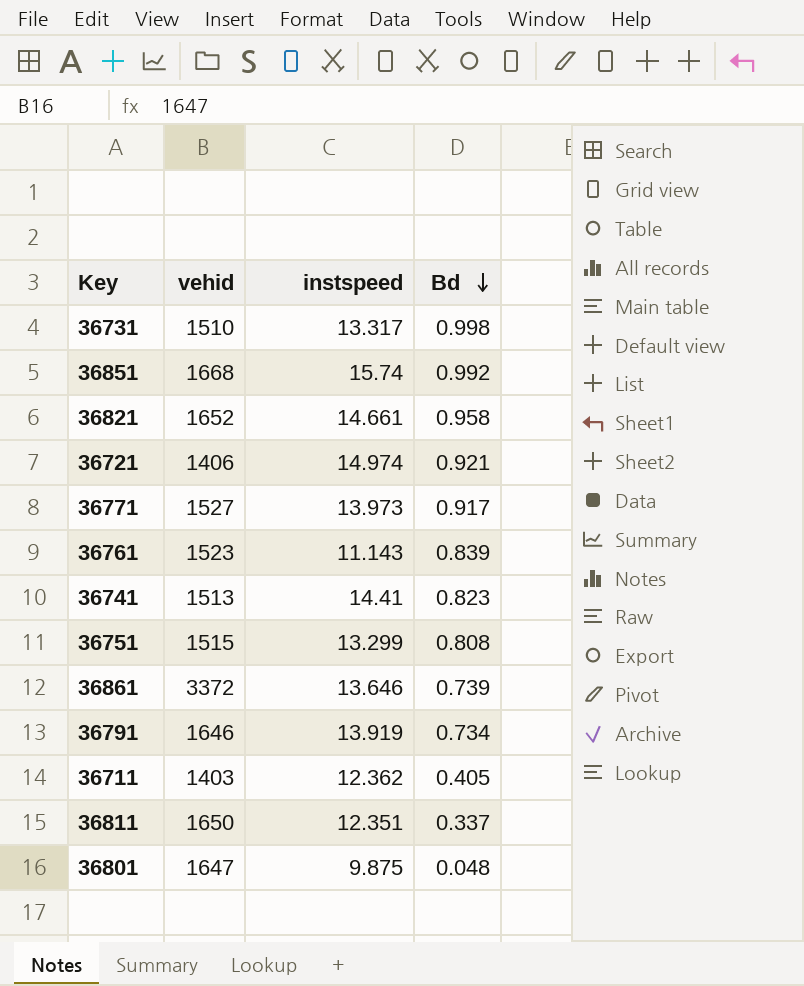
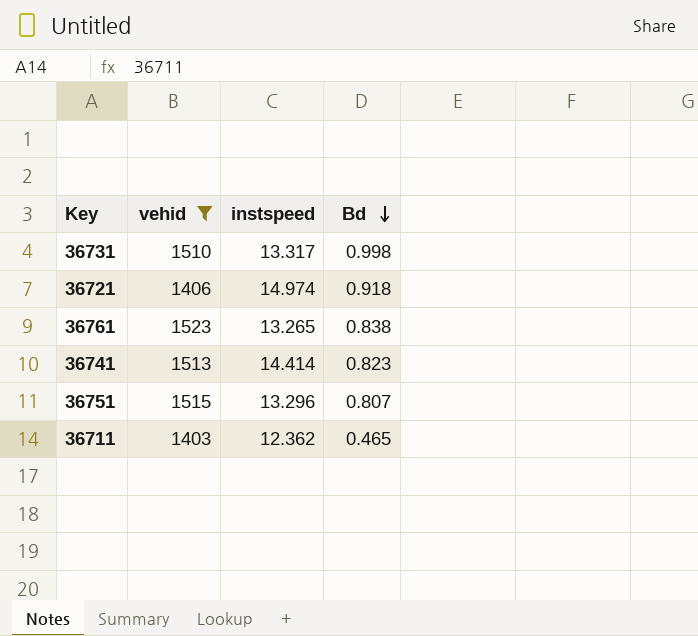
filter: none -> vehid <= 1523
36721 | Bd: 0.921 -> 0.918
36761 | instspeed: 11.143 -> 13.265
36761 | Bd: 0.839 -> 0.838
36741 | instspeed: 14.41 -> 14.414
36751 | instspeed: 13.299 -> 13.296
36751 | Bd: 0.808 -> 0.807
36711 | Bd: 0.405 -> 0.465

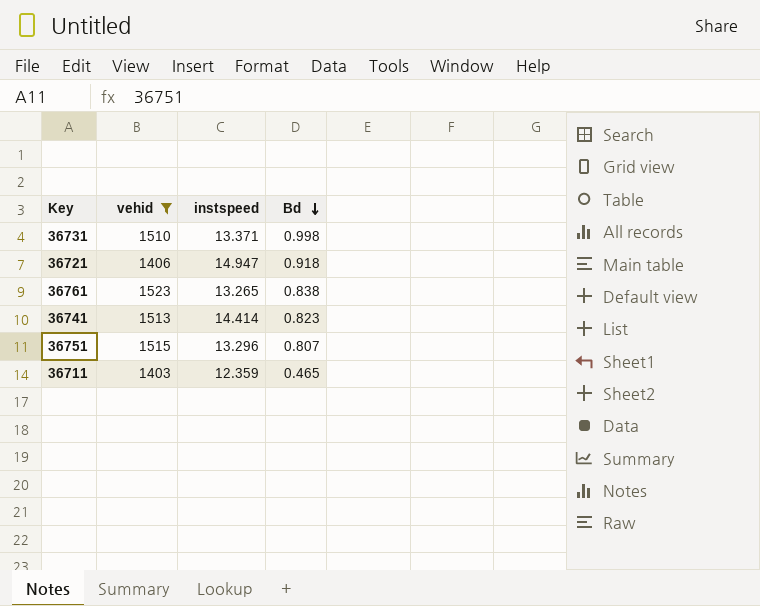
36731 | instspeed: 13.317 -> 13.371
36721 | instspeed: 14.974 -> 14.947
36711 | instspeed: 12.362 -> 12.359

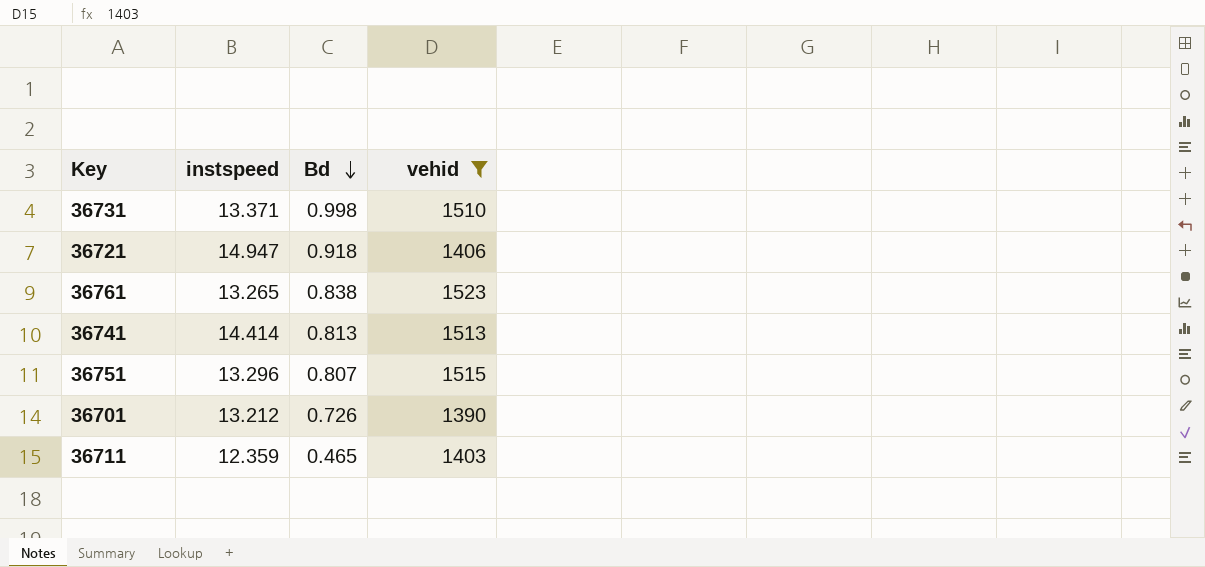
column vehid | position: 2 -> 4
36741 | Bd: 0.823 -> 0.813
row 36701: none -> 13.212 | 0.726 | 1390

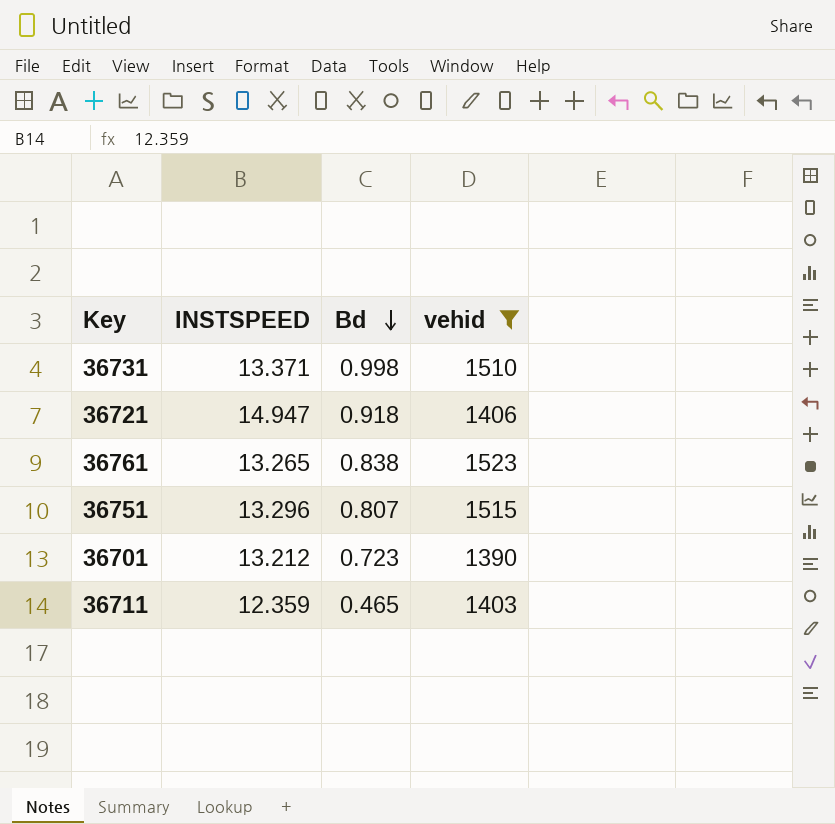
column name: instspeed -> INSTSPEED
row 36741: 14.414 | 0.813 | 1513 -> none
36701 | Bd: 0.726 -> 0.723

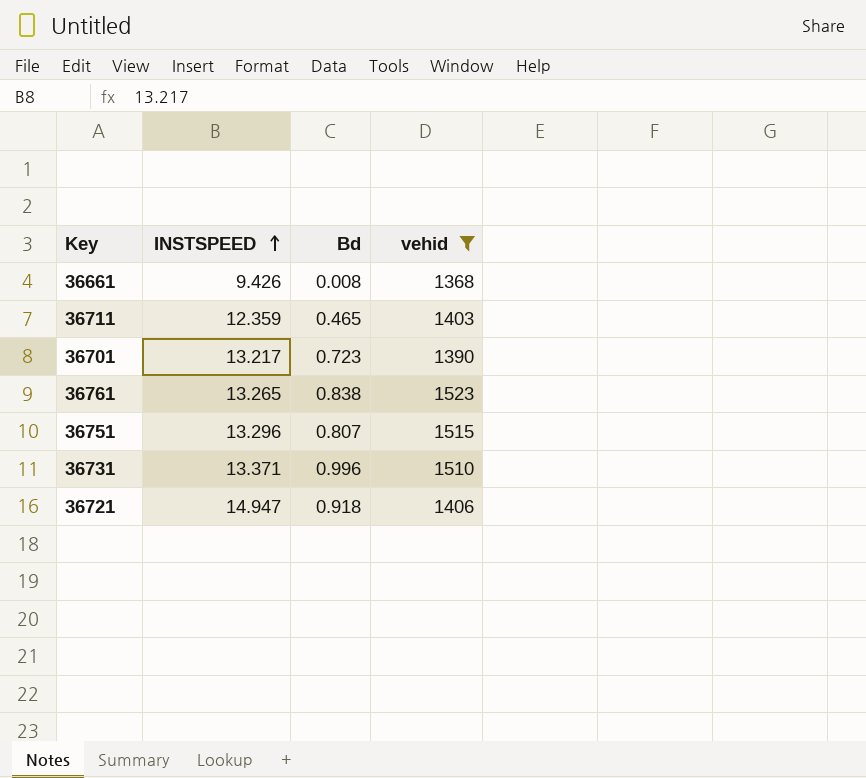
row order: Bd descending -> INSTSPEED ascending
row 36661: none -> 9.426 | 0.008 | 1368
36701 | INSTSPEED: 13.212 -> 13.217
36731 | Bd: 0.998 -> 0.996

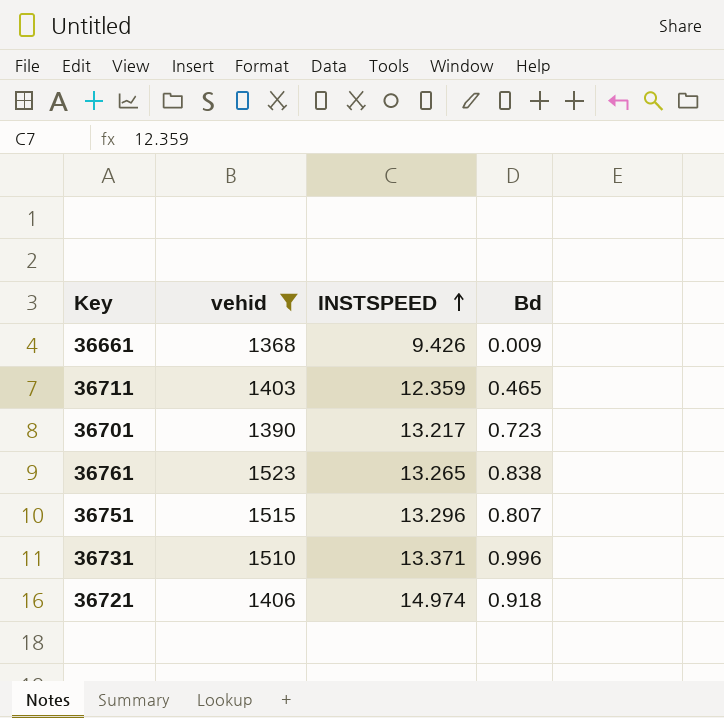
column vehid | position: 4 -> 2
36661 | Bd: 0.008 -> 0.009
36721 | INSTSPEED: 14.947 -> 14.974

